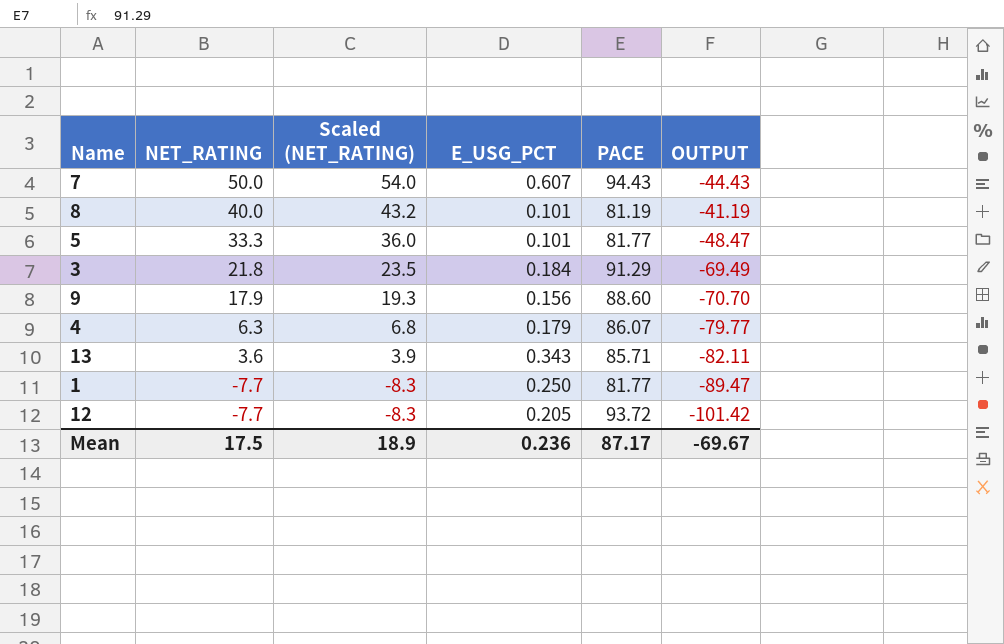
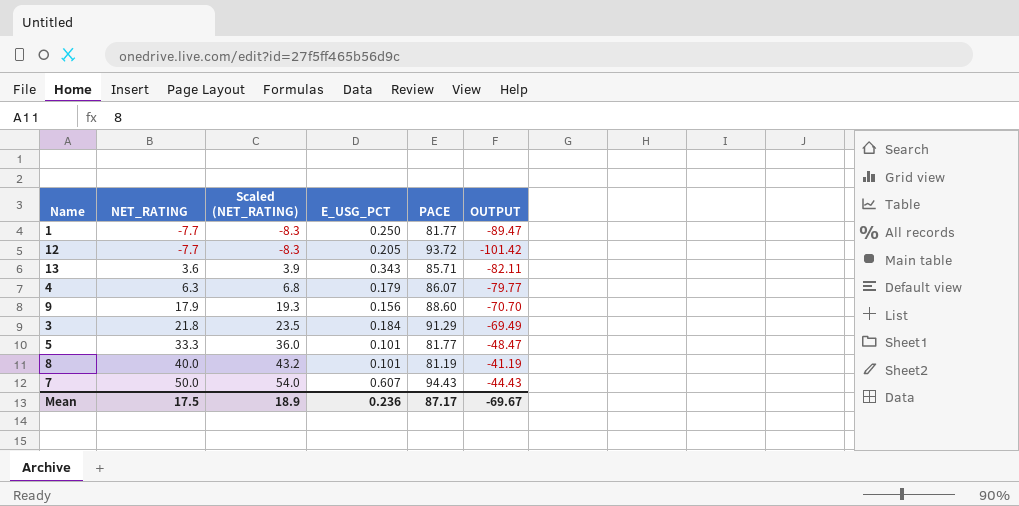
row order: NET_RATING descending -> NET_RATING ascending

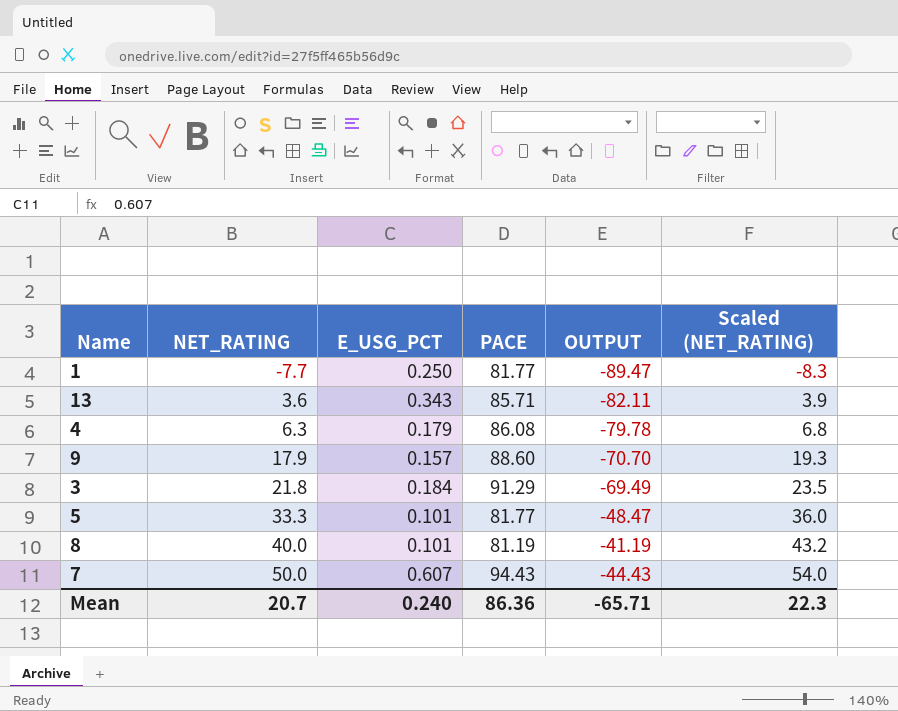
column Scaled (NET_RATING) | position: 3 -> 6
row 12: -7.7 | -8.3 | 0.205 | 93.72 | -101.42 -> none
4 | PACE: 86.07 -> 86.08
4 | OUTPUT: -79.77 -> -79.78
9 | E_USG_PCT: 0.156 -> 0.157
Mean | NET_RATING: 17.5 -> 20.7
Mean | E_USG_PCT: 0.236 -> 0.240
Mean | PACE: 87.17 -> 86.36
Mean | OUTPUT: -69.67 -> -65.71
Mean | Scaled (NET_RATING): 18.9 -> 22.3

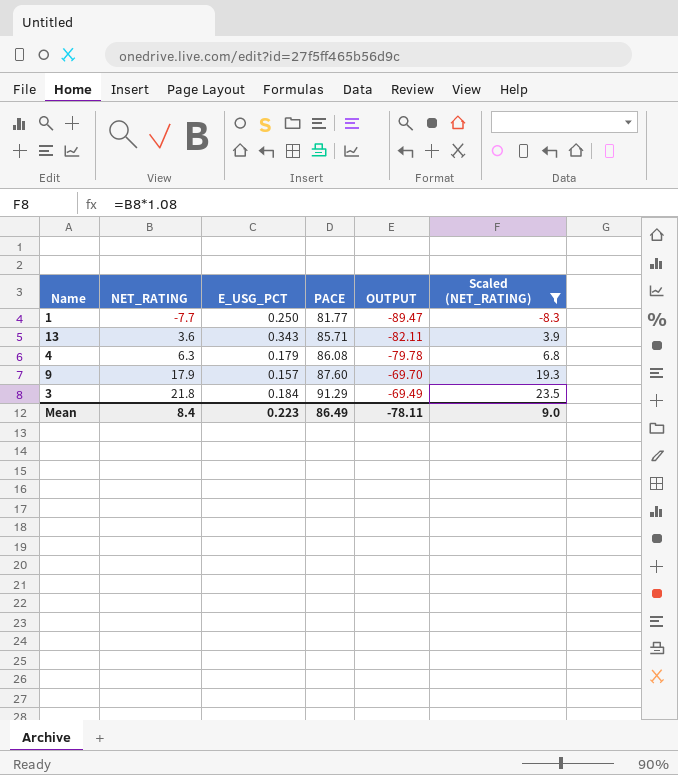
filter: none -> Scaled (NET_RATING) <= 23.5
9 | PACE: 88.60 -> 87.60
9 | OUTPUT: -70.70 -> -69.70
Mean | NET_RATING: 20.7 -> 8.4
Mean | E_USG_PCT: 0.240 -> 0.223
Mean | PACE: 86.36 -> 86.49
Mean | OUTPUT: -65.71 -> -78.11
Mean | Scaled (NET_RATING): 22.3 -> 9.0

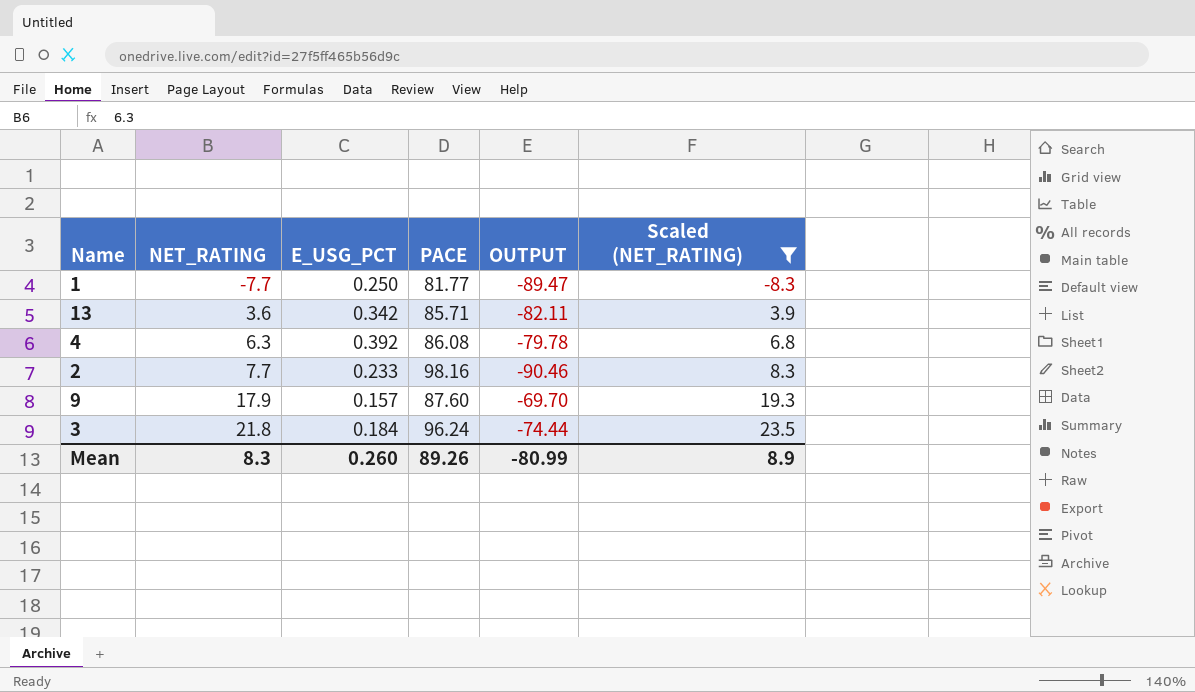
13 | E_USG_PCT: 0.343 -> 0.342
4 | E_USG_PCT: 0.179 -> 0.392
row 2: none -> 7.7 | 0.233 | 98.16 | -90.46 | 8.3
3 | PACE: 91.29 -> 96.24
3 | OUTPUT: -69.49 -> -74.44
Mean | NET_RATING: 8.4 -> 8.3
Mean | E_USG_PCT: 0.223 -> 0.260
Mean | PACE: 86.49 -> 89.26
Mean | OUTPUT: -78.11 -> -80.99
Mean | Scaled (NET_RATING): 9.0 -> 8.9

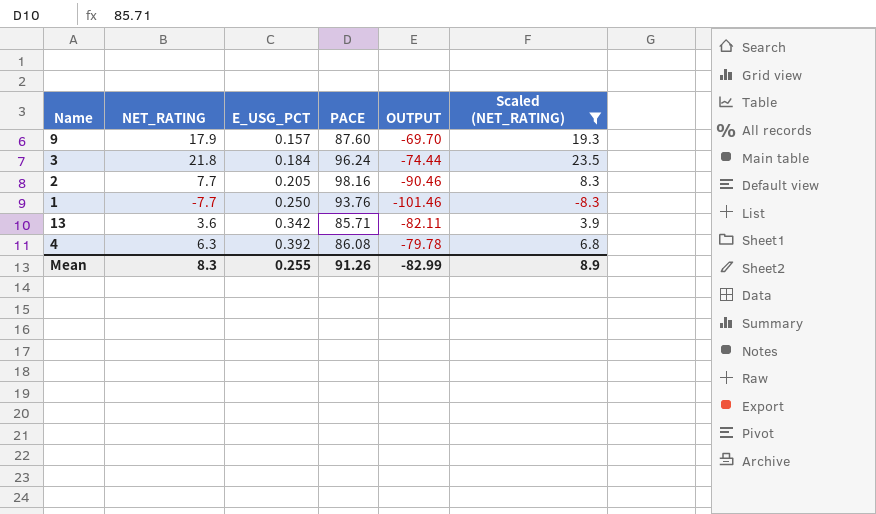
row order: NET_RATING ascending -> E_USG_PCT ascending
2 | E_USG_PCT: 0.233 -> 0.205
1 | PACE: 81.77 -> 93.76
1 | OUTPUT: -89.47 -> -101.46
Mean | E_USG_PCT: 0.260 -> 0.255
Mean | PACE: 89.26 -> 91.26
Mean | OUTPUT: -80.99 -> -82.99

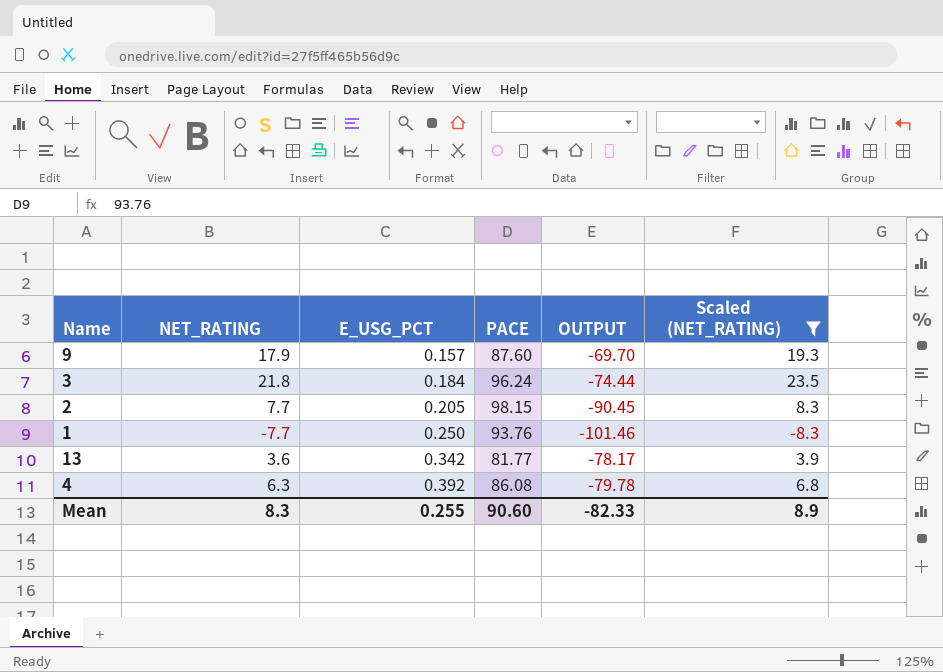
2 | PACE: 98.16 -> 98.15
2 | OUTPUT: -90.46 -> -90.45
13 | PACE: 85.71 -> 81.77
13 | OUTPUT: -82.11 -> -78.17
Mean | PACE: 91.26 -> 90.60
Mean | OUTPUT: -82.99 -> -82.33

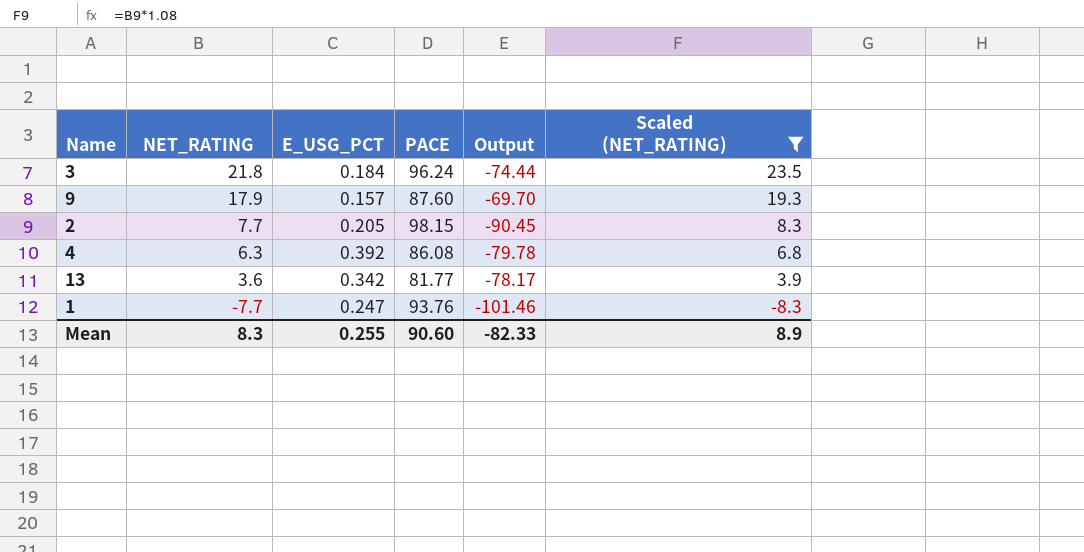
row order: E_USG_PCT ascending -> NET_RATING descending
column name: OUTPUT -> Output
1 | E_USG_PCT: 0.250 -> 0.247

